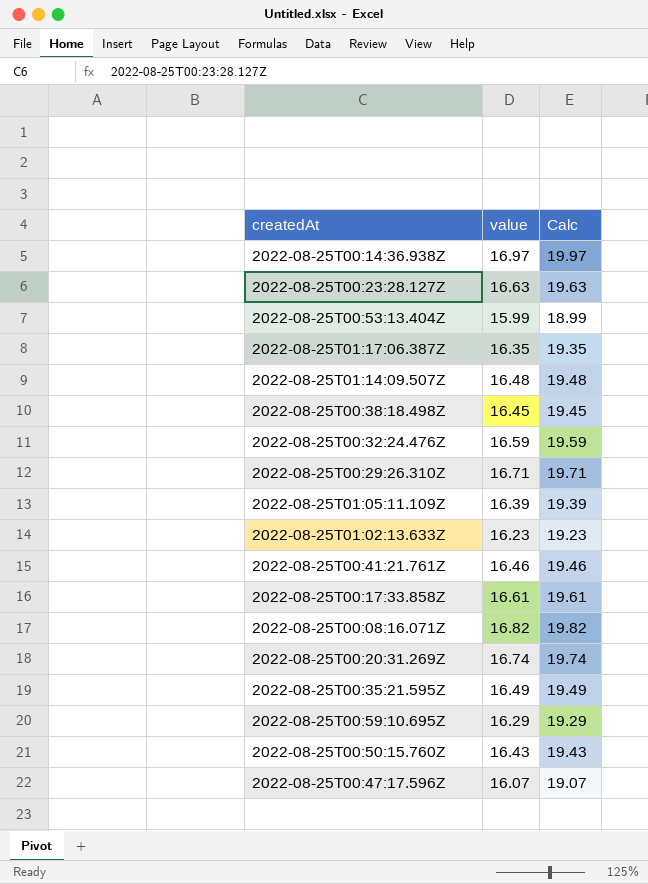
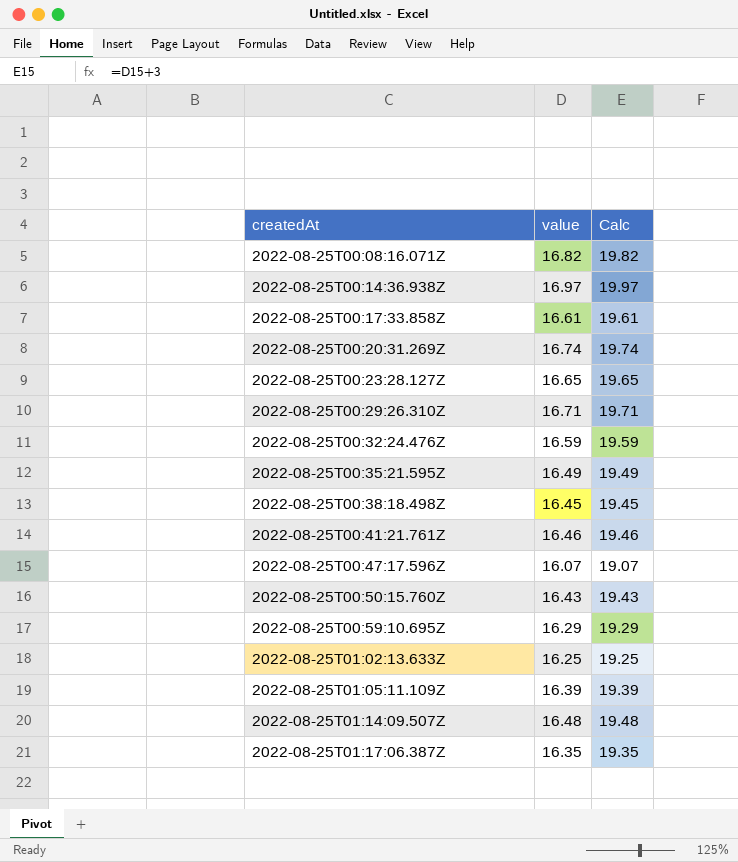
row order: none -> createdAt ascending
row 2022-08-25T00:53:13.404Z: 15.99 | 18.99 -> none
2022-08-25T00:23:28.127Z | value: 16.63 -> 16.65
2022-08-25T00:23:28.127Z | Calc: 19.63 -> 19.65
2022-08-25T01:02:13.633Z | value: 16.23 -> 16.25
2022-08-25T01:02:13.633Z | Calc: 19.23 -> 19.25

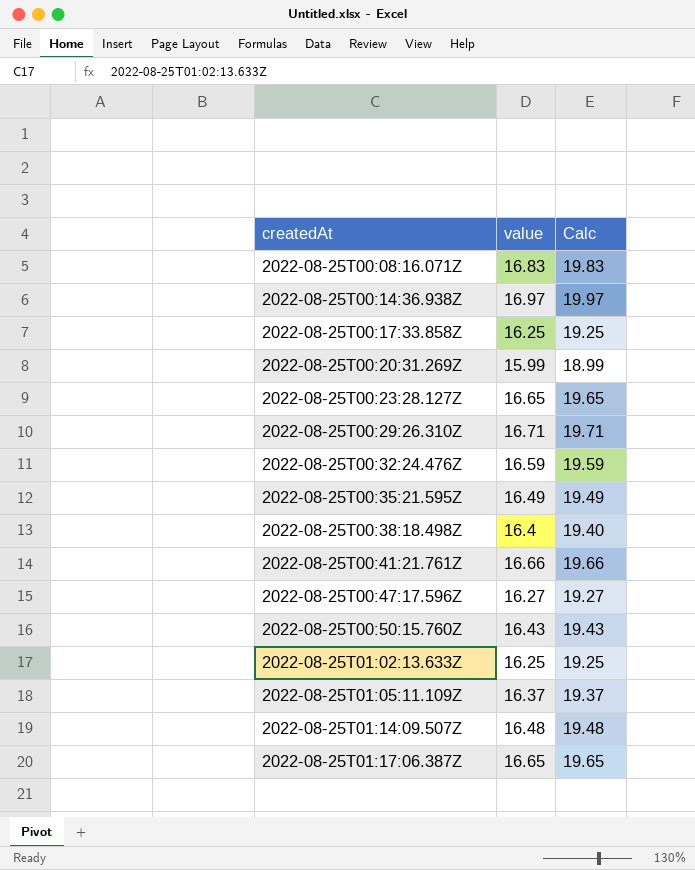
row 2022-08-25T00:59:10.695Z: 16.29 | 19.29 -> none
2022-08-25T00:08:16.071Z | value: 16.82 -> 16.83
2022-08-25T00:08:16.071Z | Calc: 19.82 -> 19.83
2022-08-25T00:17:33.858Z | value: 16.61 -> 16.25
2022-08-25T00:17:33.858Z | Calc: 19.61 -> 19.25
2022-08-25T00:20:31.269Z | value: 16.74 -> 15.99
2022-08-25T00:20:31.269Z | Calc: 19.74 -> 18.99
2022-08-25T00:38:18.498Z | value: 16.45 -> 16.4
2022-08-25T00:38:18.498Z | Calc: 19.45 -> 19.40
2022-08-25T00:41:21.761Z | value: 16.46 -> 16.66
2022-08-25T00:41:21.761Z | Calc: 19.46 -> 19.66
2022-08-25T00:47:17.596Z | value: 16.07 -> 16.27
2022-08-25T00:47:17.596Z | Calc: 19.07 -> 19.27
2022-08-25T01:05:11.109Z | value: 16.39 -> 16.37
2022-08-25T01:05:11.109Z | Calc: 19.39 -> 19.37
2022-08-25T01:17:06.387Z | value: 16.35 -> 16.65
2022-08-25T01:17:06.387Z | Calc: 19.35 -> 19.65

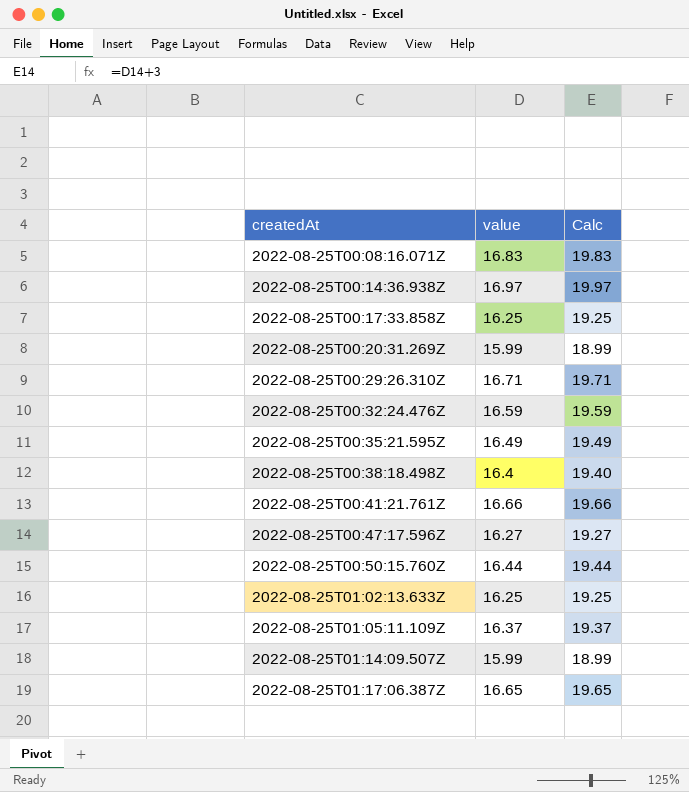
row 2022-08-25T00:23:28.127Z: 16.65 | 19.65 -> none
2022-08-25T00:50:15.760Z | value: 16.43 -> 16.44
2022-08-25T00:50:15.760Z | Calc: 19.43 -> 19.44
2022-08-25T01:14:09.507Z | value: 16.48 -> 15.99
2022-08-25T01:14:09.507Z | Calc: 19.48 -> 18.99

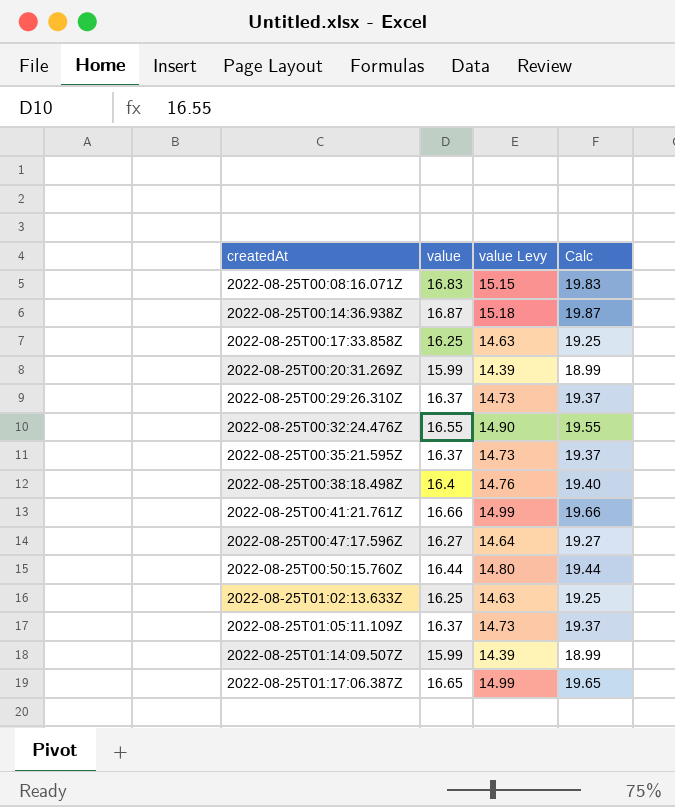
column value Levy | formula: none -> [value] * 0.9
2022-08-25T00:14:36.938Z | value: 16.97 -> 16.87
2022-08-25T00:14:36.938Z | Calc: 19.97 -> 19.87
2022-08-25T00:29:26.310Z | value: 16.71 -> 16.37
2022-08-25T00:29:26.310Z | Calc: 19.71 -> 19.37
2022-08-25T00:32:24.476Z | value: 16.59 -> 16.55
2022-08-25T00:32:24.476Z | Calc: 19.59 -> 19.55
2022-08-25T00:35:21.595Z | value: 16.49 -> 16.37
2022-08-25T00:35:21.595Z | Calc: 19.49 -> 19.37

